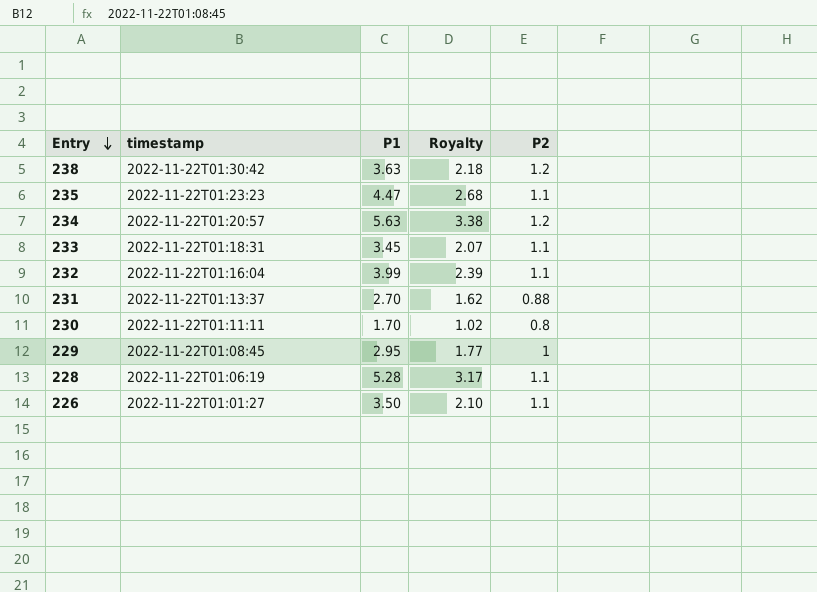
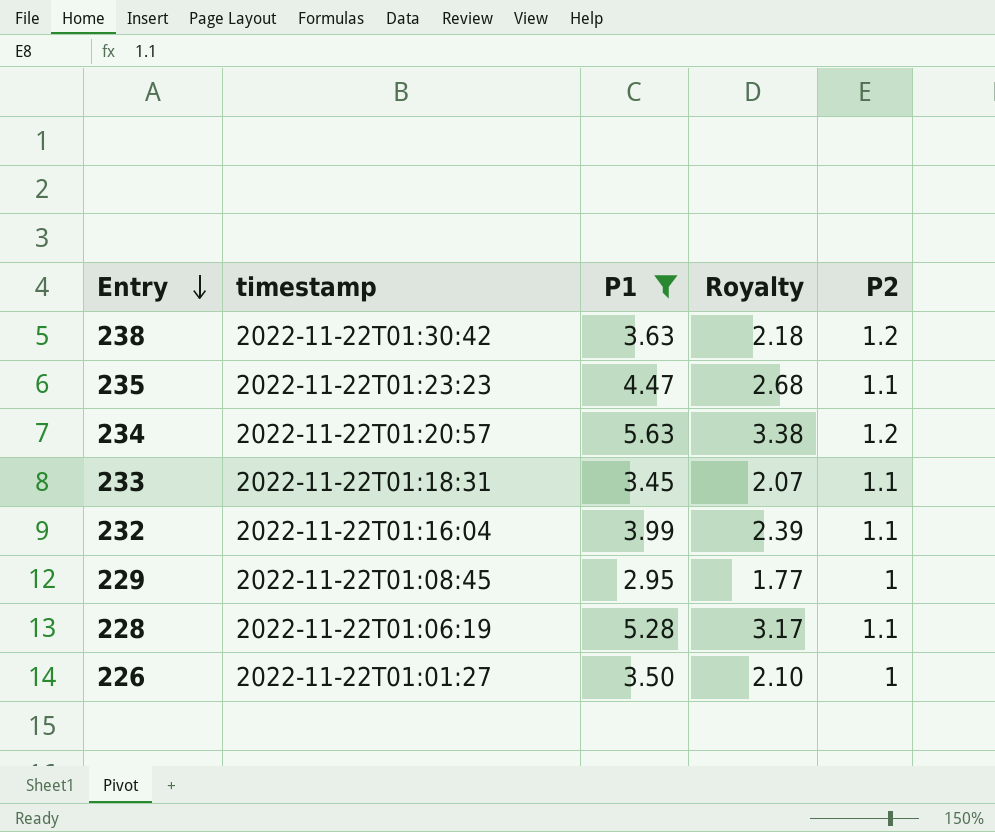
filter: none -> P1 >= 2.95
226 | P2: 1.1 -> 1

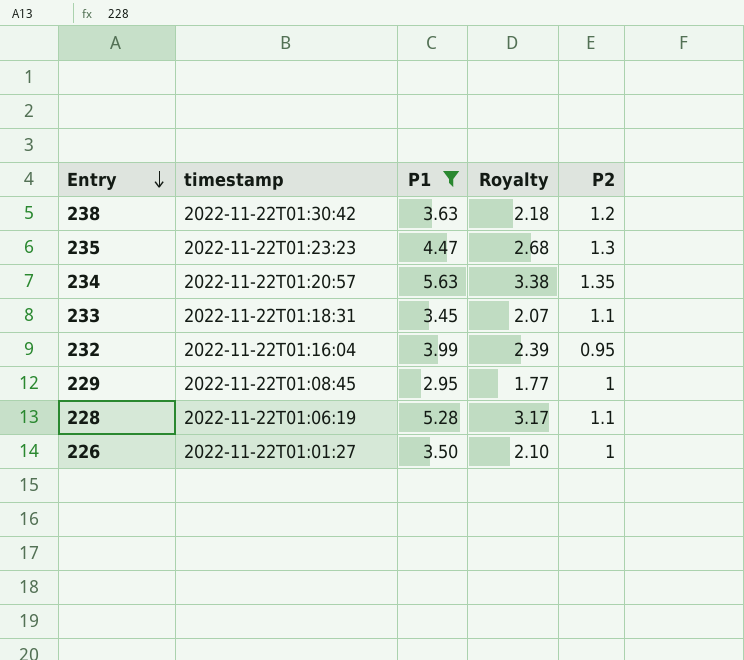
235 | P2: 1.1 -> 1.3
234 | P2: 1.2 -> 1.35
232 | P2: 1.1 -> 0.95

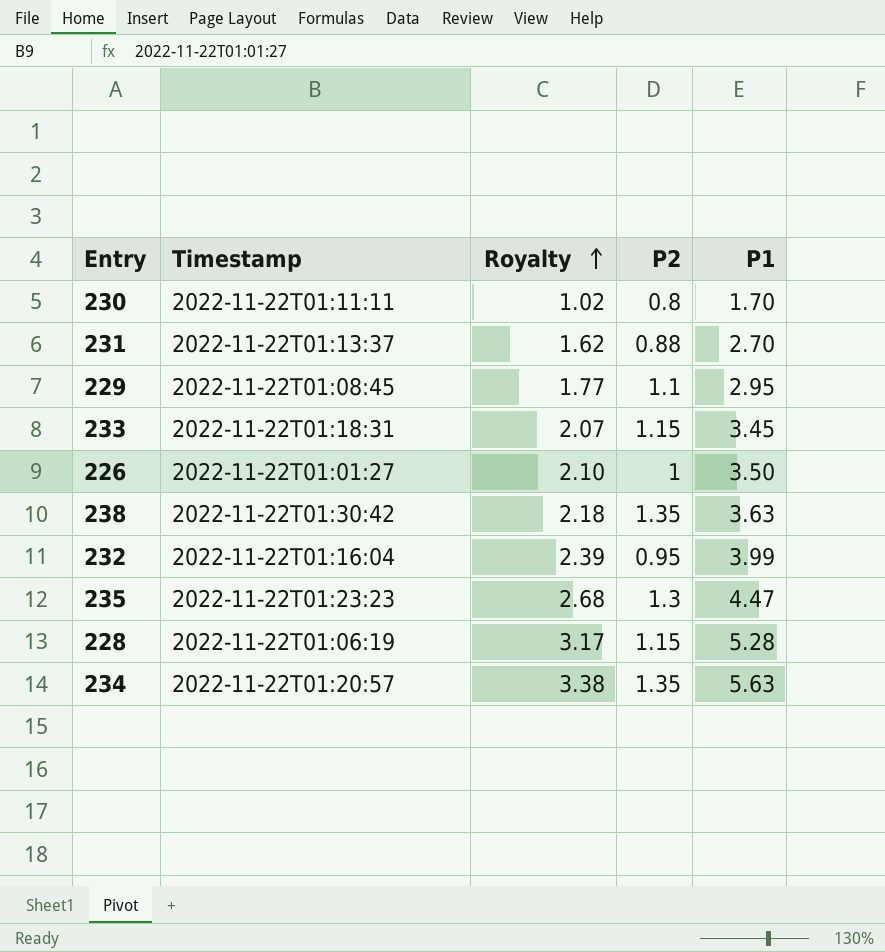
filter: P1 >= 2.95 -> none
row order: Entry descending -> Royalty ascending
column name: timestamp -> Timestamp
column P1 | position: 3 -> 5
229 | P2: 1 -> 1.1
233 | P2: 1.1 -> 1.15
238 | P2: 1.2 -> 1.35
228 | P2: 1.1 -> 1.15

